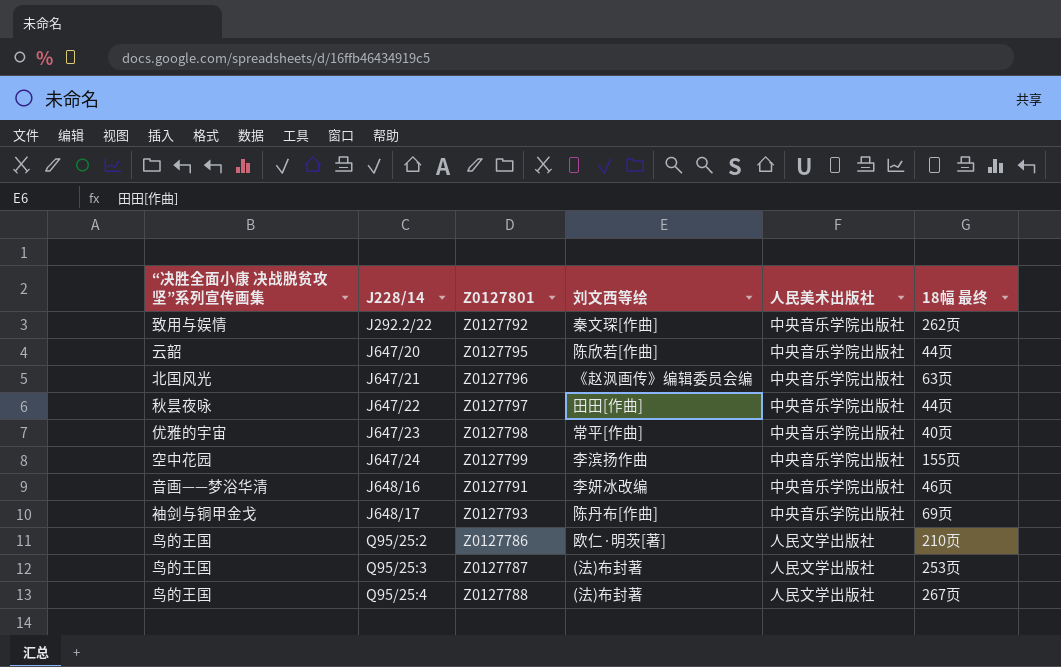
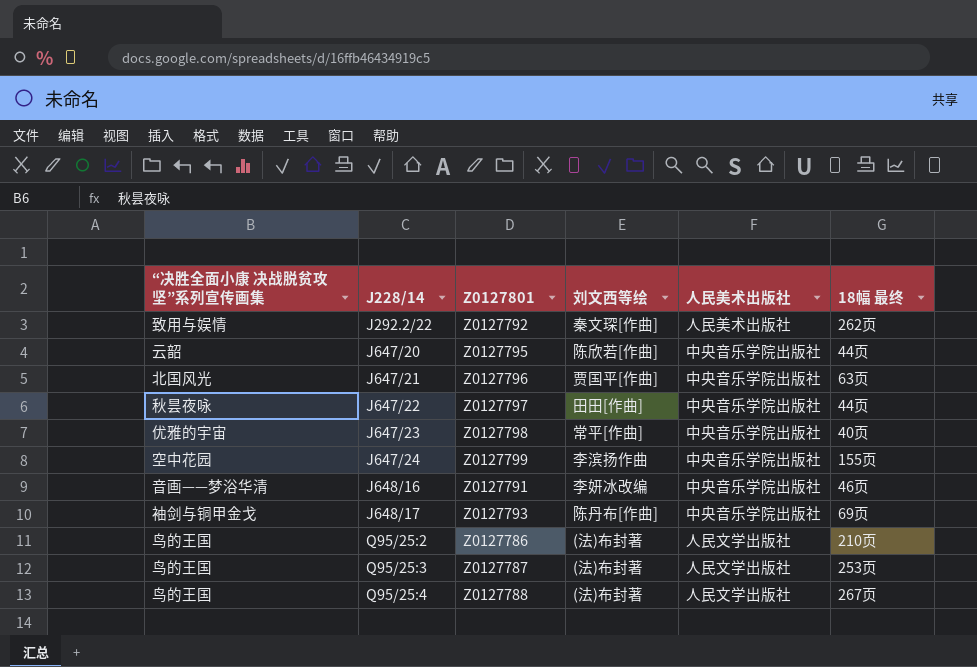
J292.2/22 | 人民美术出版社: 中央音乐学院出版社 -> 人民美术出版社
J647/21 | 刘文西等绘: 《赵沨画传》编辑委员会编 -> 贾国平[作曲]
Q95/25:2 | 刘文西等绘: 欧仁·明茨[著] -> (法)布封著

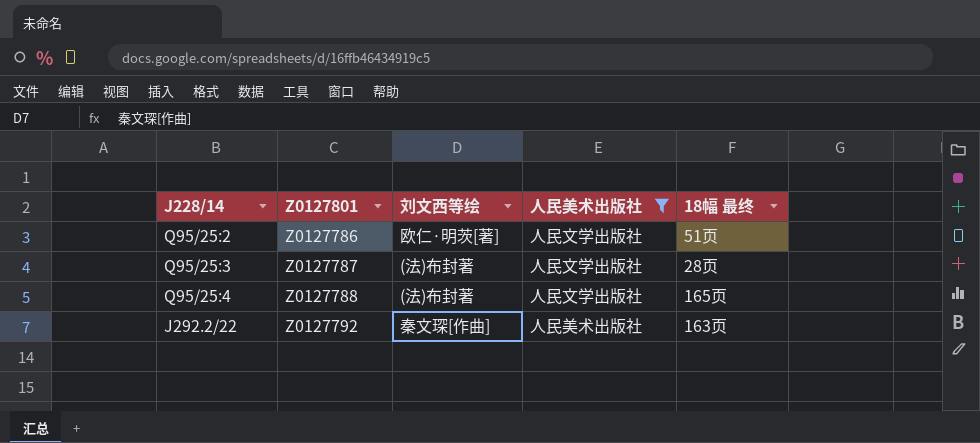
filter: none -> 人民美术出版社 != 中央音乐学院出版社
row order: J228/14 ascending -> Z0127801 ascending
column “决胜全面小康 决战脱贫攻坚”系列宣传画集 | position: 1 -> none
Q95/25:2 | 刘文西等绘: (法)布封著 -> 欧仁·明茨[著]
Q95/25:2 | 18幅 最终: 210页 -> 51页
Q95/25:3 | 18幅 最终: 253页 -> 28页
Q95/25:4 | 18幅 最终: 267页 -> 165页
J292.2/22 | 18幅 最终: 262页 -> 163页

